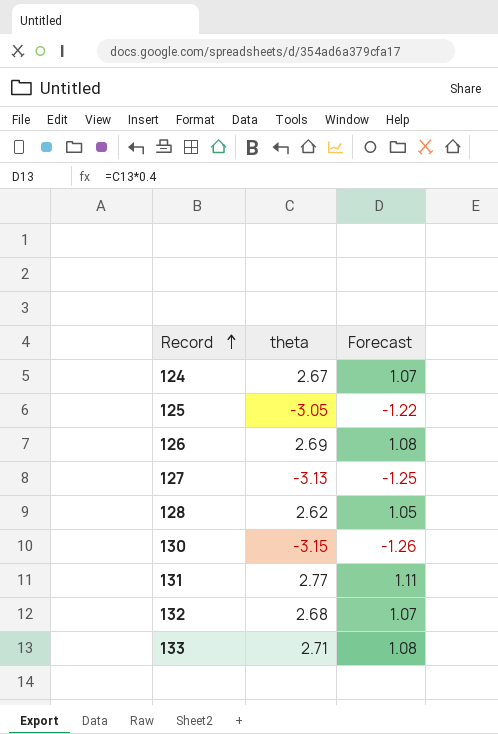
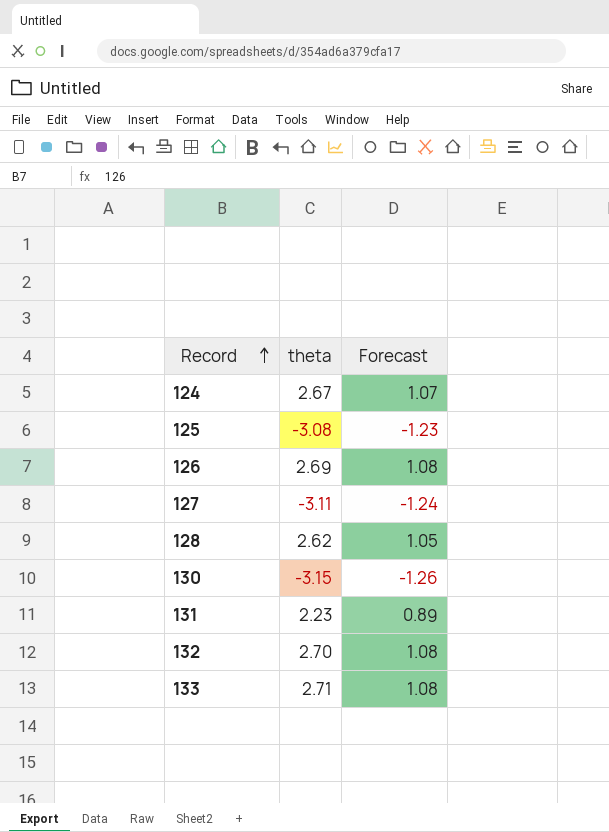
125 | theta: -3.05 -> -3.08
125 | Forecast: -1.22 -> -1.23
127 | theta: -3.13 -> -3.11
127 | Forecast: -1.25 -> -1.24
131 | theta: 2.77 -> 2.23
131 | Forecast: 1.11 -> 0.89
132 | theta: 2.68 -> 2.70
132 | Forecast: 1.07 -> 1.08

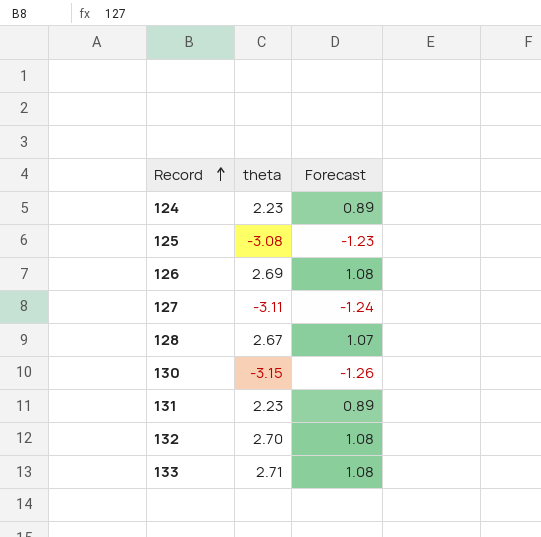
124 | theta: 2.67 -> 2.23
124 | Forecast: 1.07 -> 0.89
128 | theta: 2.62 -> 2.67
128 | Forecast: 1.05 -> 1.07

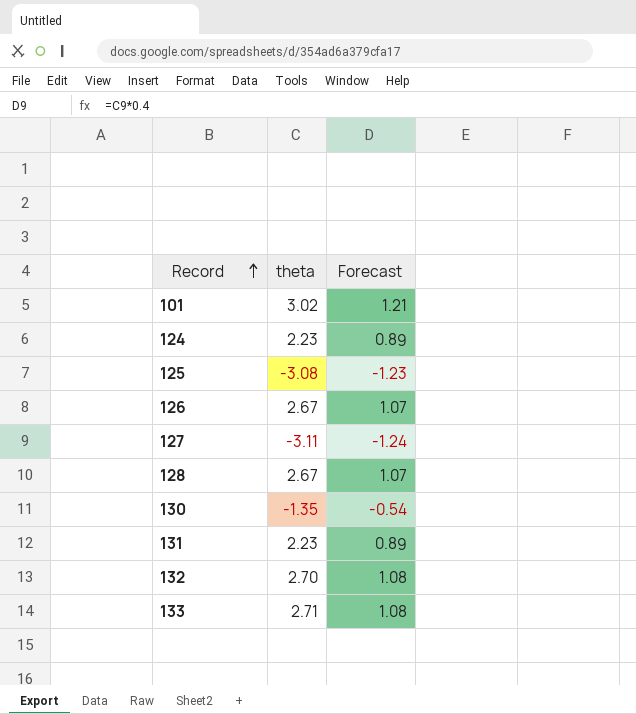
row 101: none -> 3.02 | 1.21
126 | theta: 2.69 -> 2.67
126 | Forecast: 1.08 -> 1.07
130 | theta: -3.15 -> -1.35
130 | Forecast: -1.26 -> -0.54

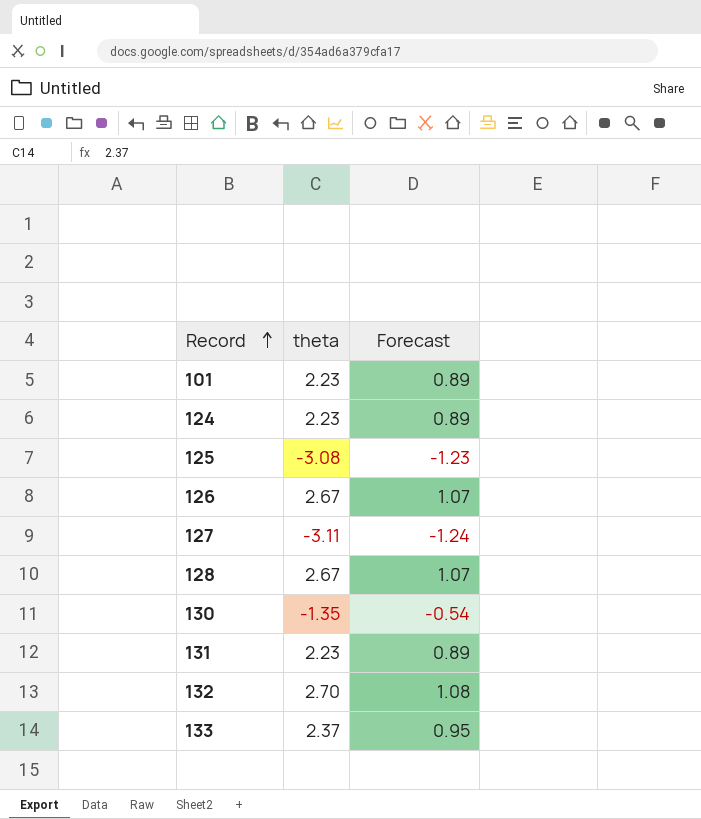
101 | theta: 3.02 -> 2.23
101 | Forecast: 1.21 -> 0.89
133 | theta: 2.71 -> 2.37
133 | Forecast: 1.08 -> 0.95

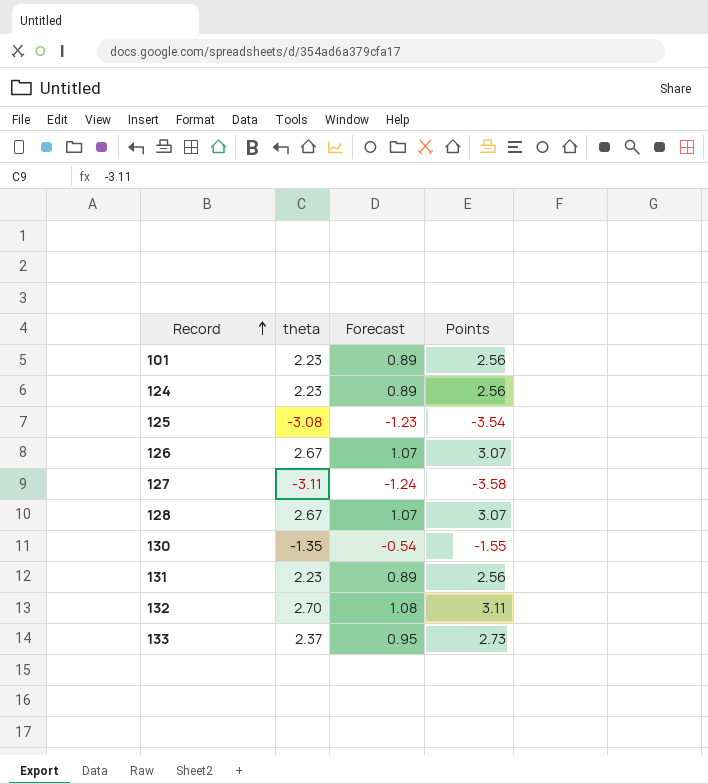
column Points | formula: none -> [theta] * 1.15

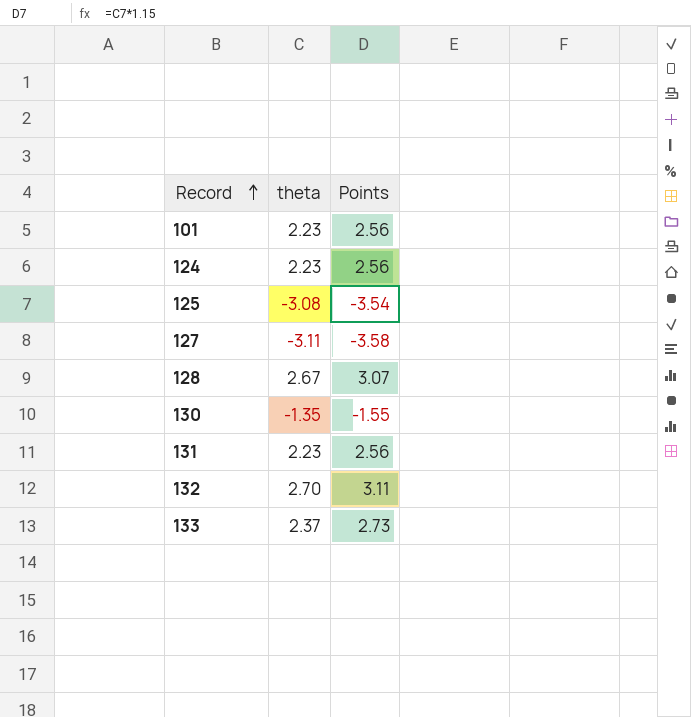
column Forecast | formula: [theta] * 0.4 -> none
row 126: 2.67 | 1.07 | 3.07 -> none

